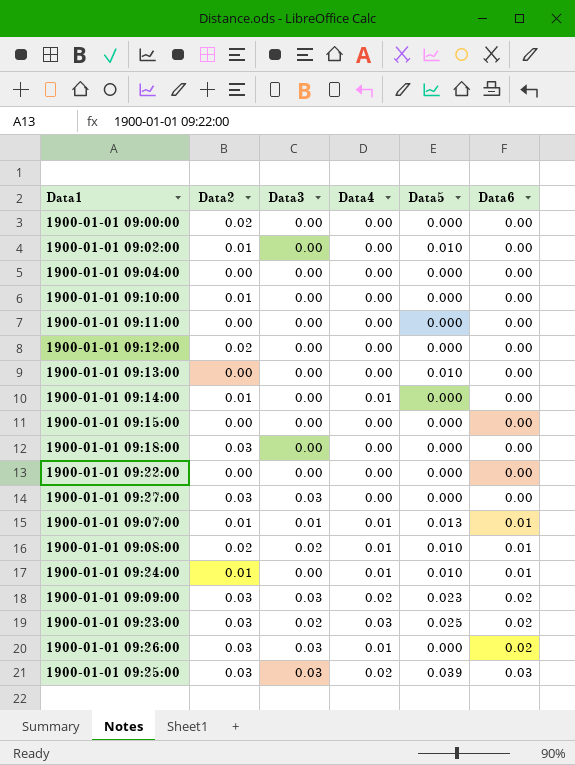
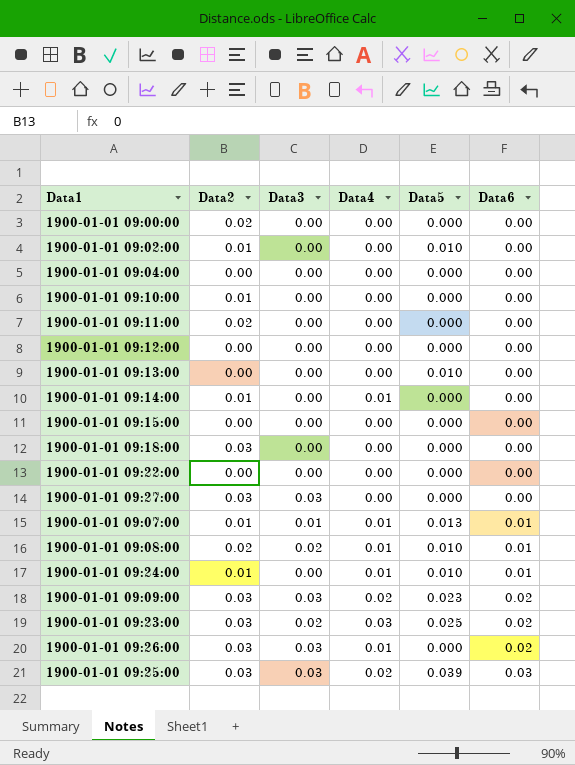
1900-01-01 09:11:00 | Data2: 0.00 -> 0.02
1900-01-01 09:12:00 | Data2: 0.02 -> 0.00

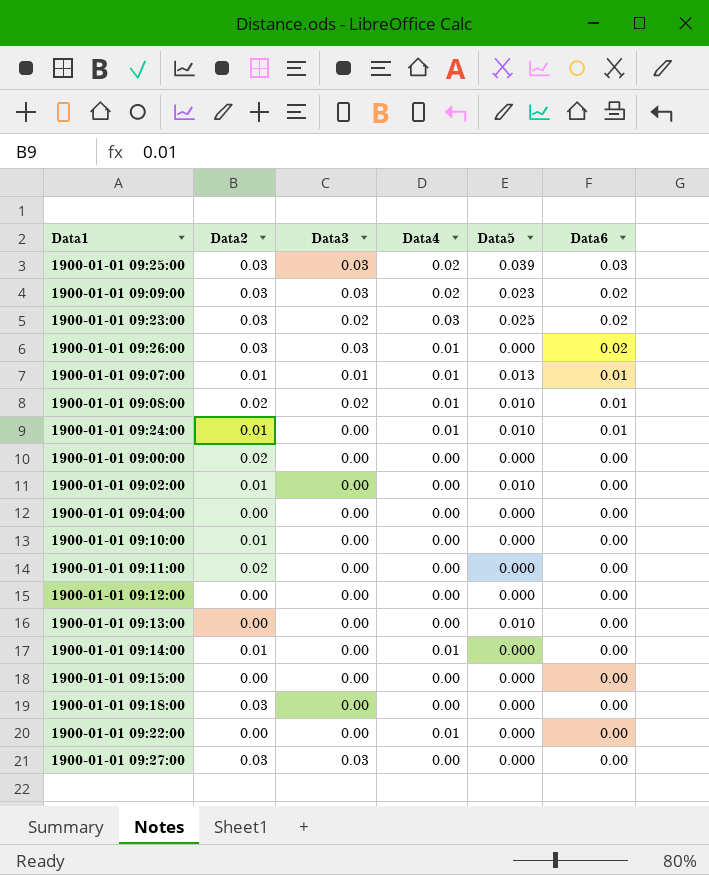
row order: Data6 ascending -> Data6 descending
1900-01-01 09:22:00 | Data4: 0.00 -> 0.01

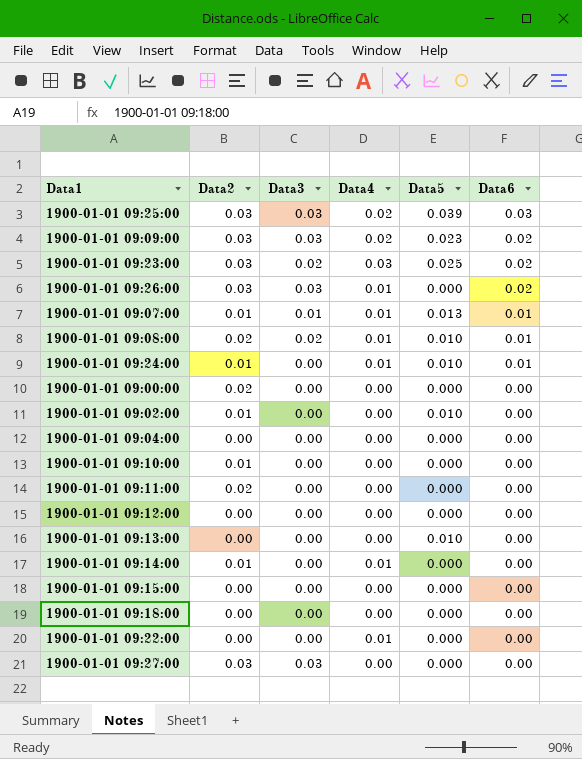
1900-01-01 09:18:00 | Data2: 0.03 -> 0.00

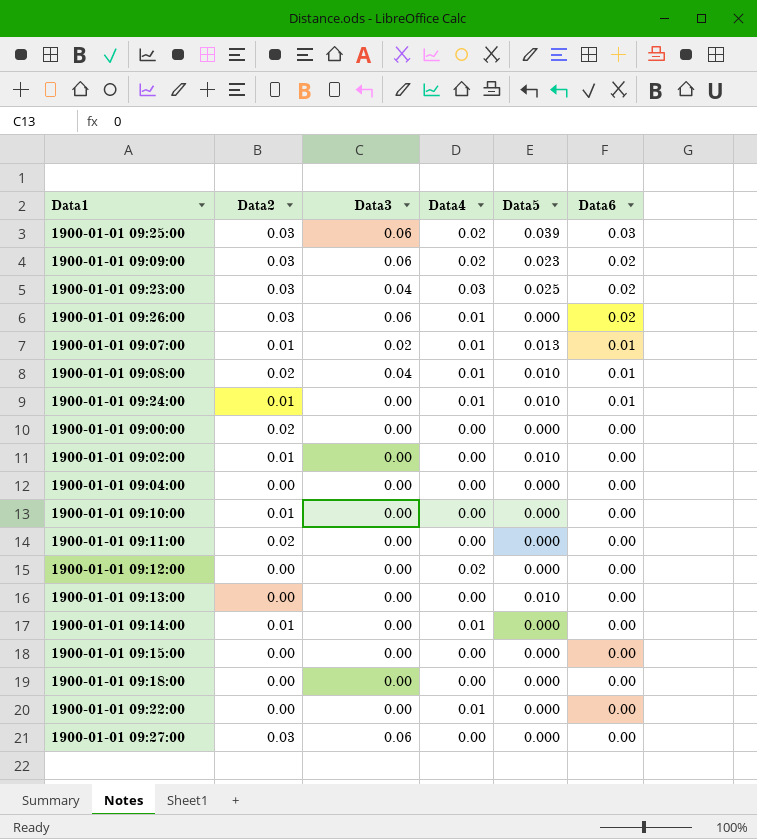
1900-01-01 09:25:00 | Data3: 0.03 -> 0.06
1900-01-01 09:09:00 | Data3: 0.03 -> 0.06
1900-01-01 09:23:00 | Data3: 0.02 -> 0.04
1900-01-01 09:26:00 | Data3: 0.03 -> 0.06
1900-01-01 09:07:00 | Data3: 0.01 -> 0.02
1900-01-01 09:08:00 | Data3: 0.02 -> 0.04
1900-01-01 09:12:00 | Data4: 0.00 -> 0.02
1900-01-01 09:27:00 | Data3: 0.03 -> 0.06

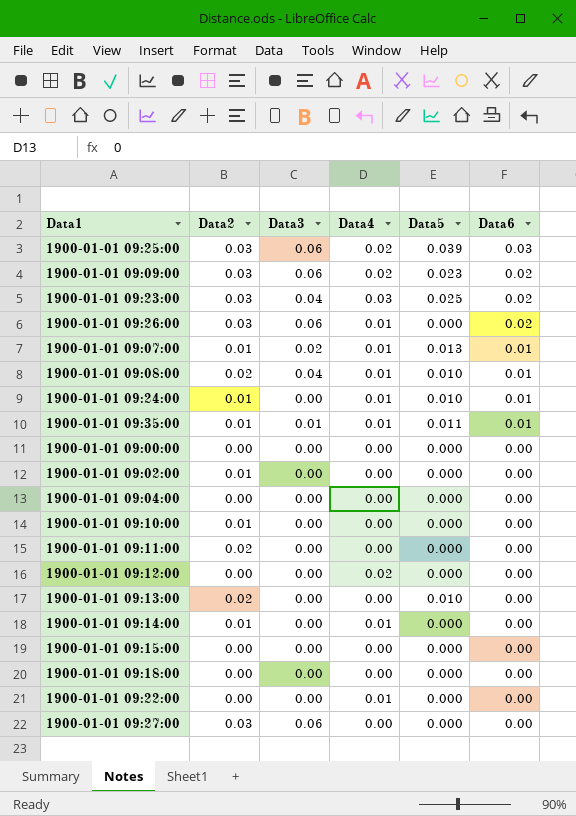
row 1900-01-01 09:35:00: none -> 0.01 | 0.01 | 0.01 | 0.011 | 0.01
1900-01-01 09:00:00 | Data2: 0.02 -> 0.00
1900-01-01 09:02:00 | Data5: 0.010 -> 0.000
1900-01-01 09:13:00 | Data2: 0.00 -> 0.02

